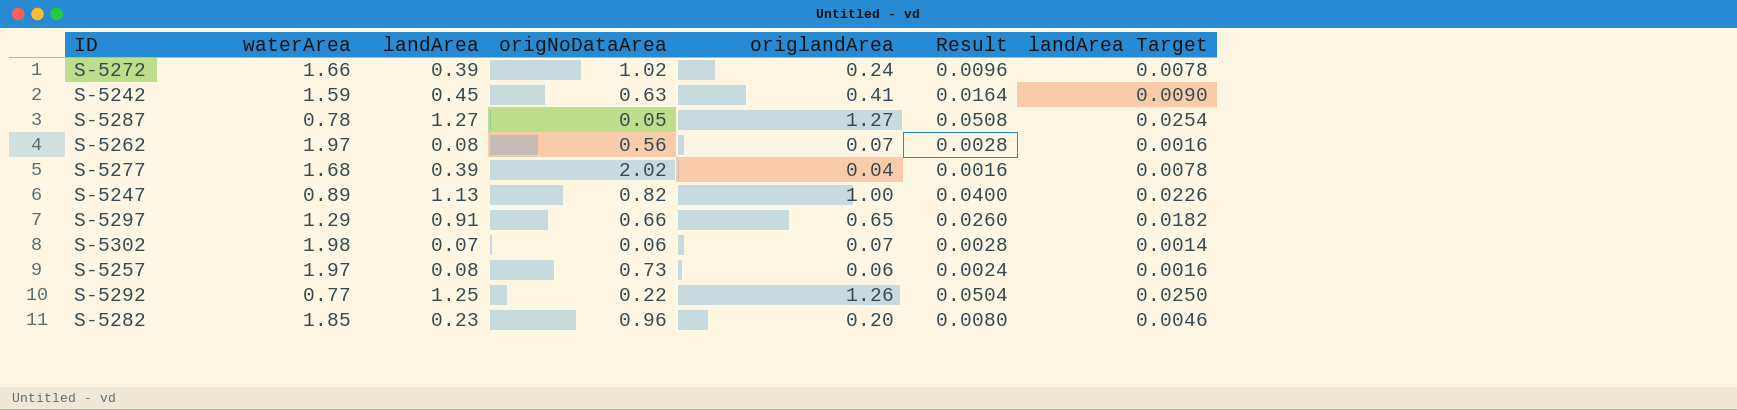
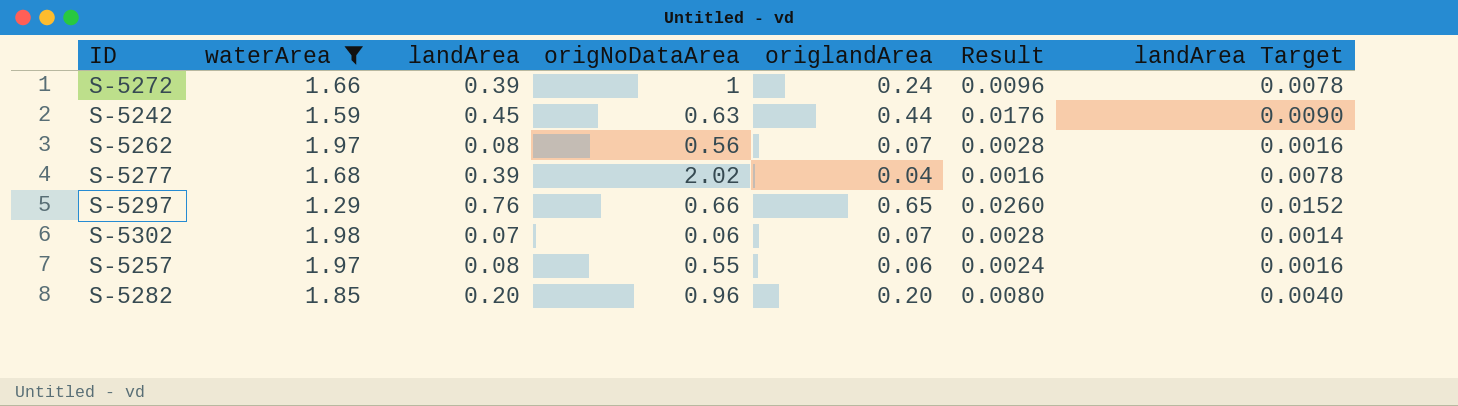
filter: none -> waterArea >= 1.29
S-5272 | origNoDataArea: 1.02 -> 1
S-5242 | origlandArea: 0.41 -> 0.44
S-5242 | Result: 0.0164 -> 0.0176
S-5297 | landArea: 0.91 -> 0.76
S-5297 | landArea Target: 0.0182 -> 0.0152
S-5257 | origNoDataArea: 0.73 -> 0.55
S-5282 | landArea: 0.23 -> 0.20
S-5282 | landArea Target: 0.0046 -> 0.0040

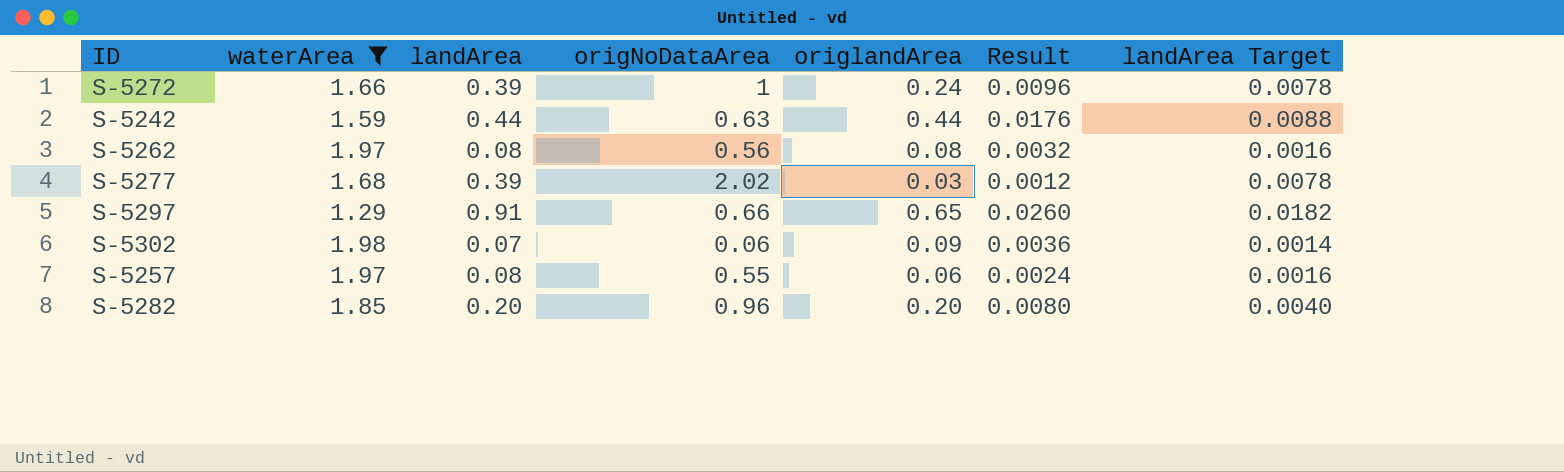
S-5242 | landArea: 0.45 -> 0.44
S-5242 | landArea Target: 0.0090 -> 0.0088
S-5262 | origlandArea: 0.07 -> 0.08
S-5262 | Result: 0.0028 -> 0.0032
S-5277 | origlandArea: 0.04 -> 0.03
S-5277 | Result: 0.0016 -> 0.0012
S-5297 | landArea: 0.76 -> 0.91
S-5297 | landArea Target: 0.0152 -> 0.0182
S-5302 | origlandArea: 0.07 -> 0.09
S-5302 | Result: 0.0028 -> 0.0036

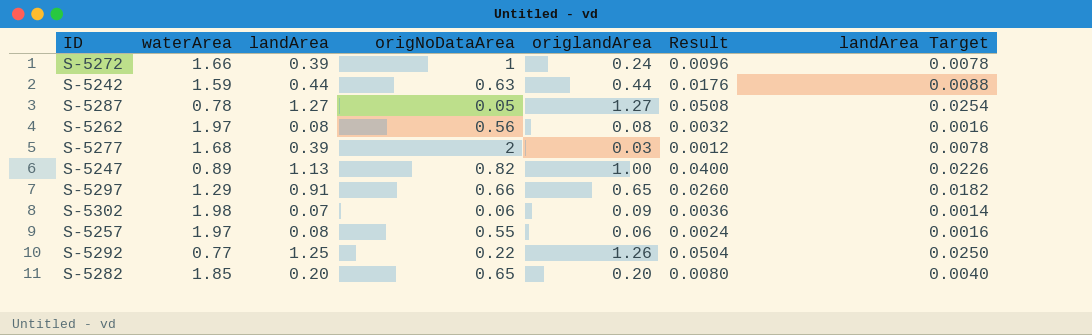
filter: waterArea >= 1.29 -> none
S-5277 | origNoDataArea: 2.02 -> 2
S-5282 | origNoDataArea: 0.96 -> 0.65

